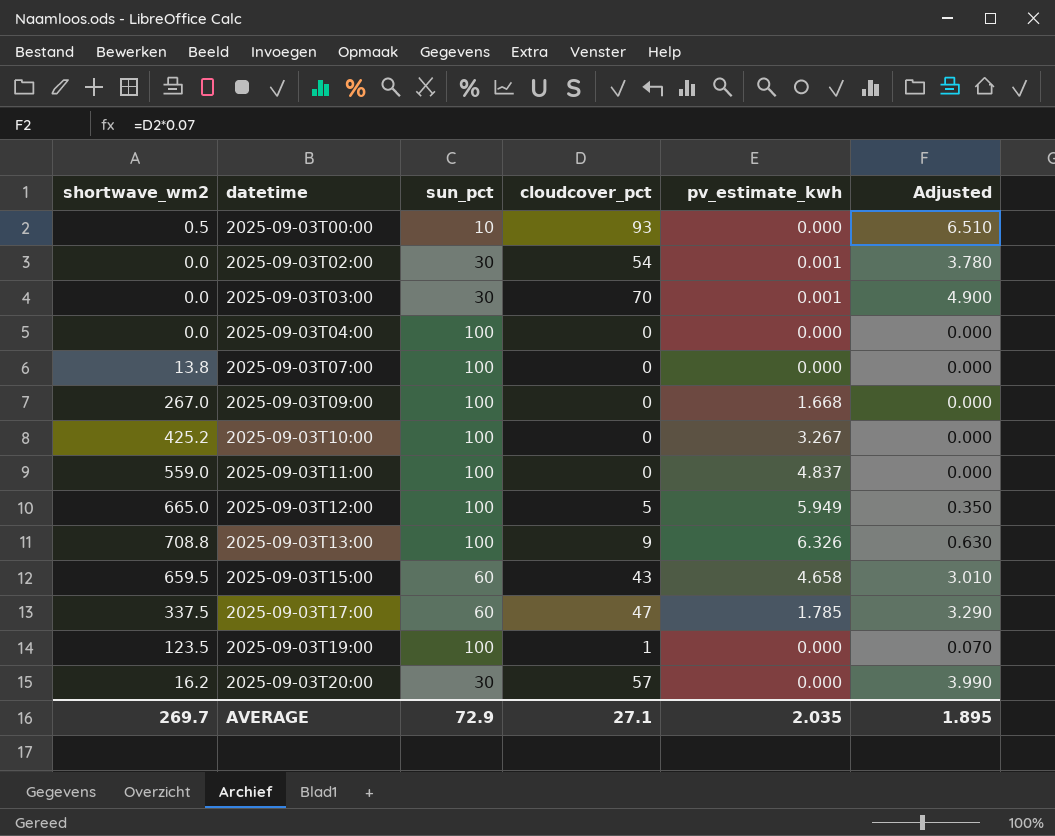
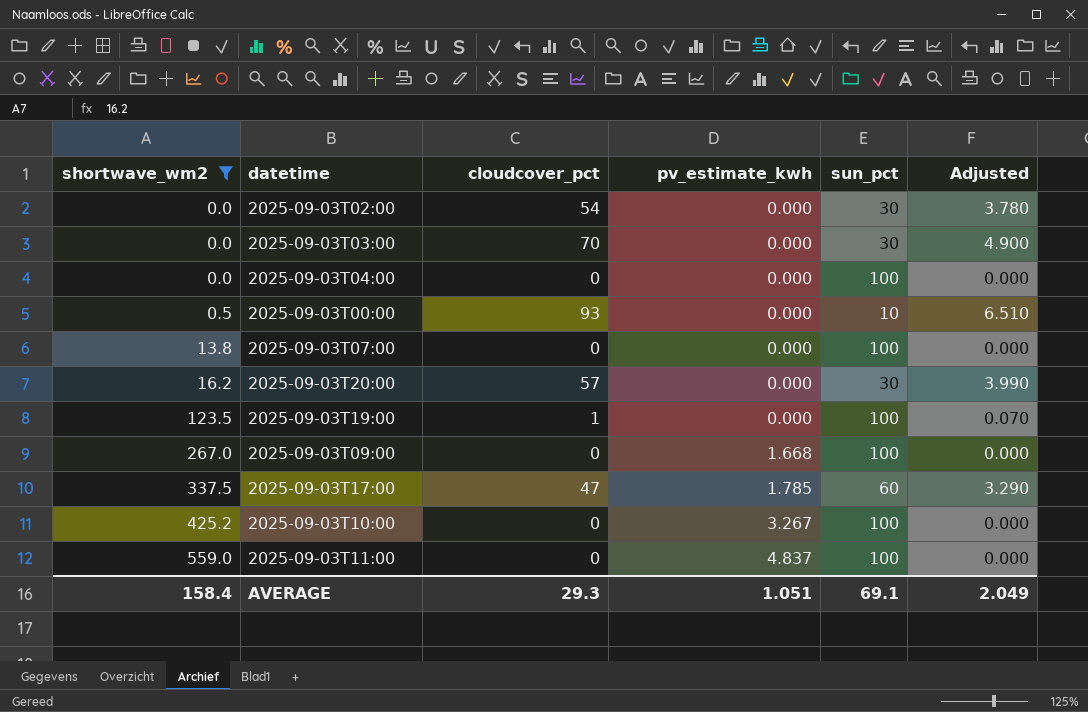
filter: none -> shortwave_wm2 <= 559.0
row order: datetime ascending -> shortwave_wm2 ascending
column sun_pct | position: 3 -> 5
2025-09-03T02:00 | pv_estimate_kwh: 0.001 -> 0.000
2025-09-03T03:00 | pv_estimate_kwh: 0.001 -> 0.000
AVERAGE | shortwave_wm2: 269.7 -> 158.4
AVERAGE | cloudcover_pct: 27.1 -> 29.3
AVERAGE | pv_estimate_kwh: 2.035 -> 1.051
AVERAGE | sun_pct: 72.9 -> 69.1
AVERAGE | Adjusted: 1.895 -> 2.049

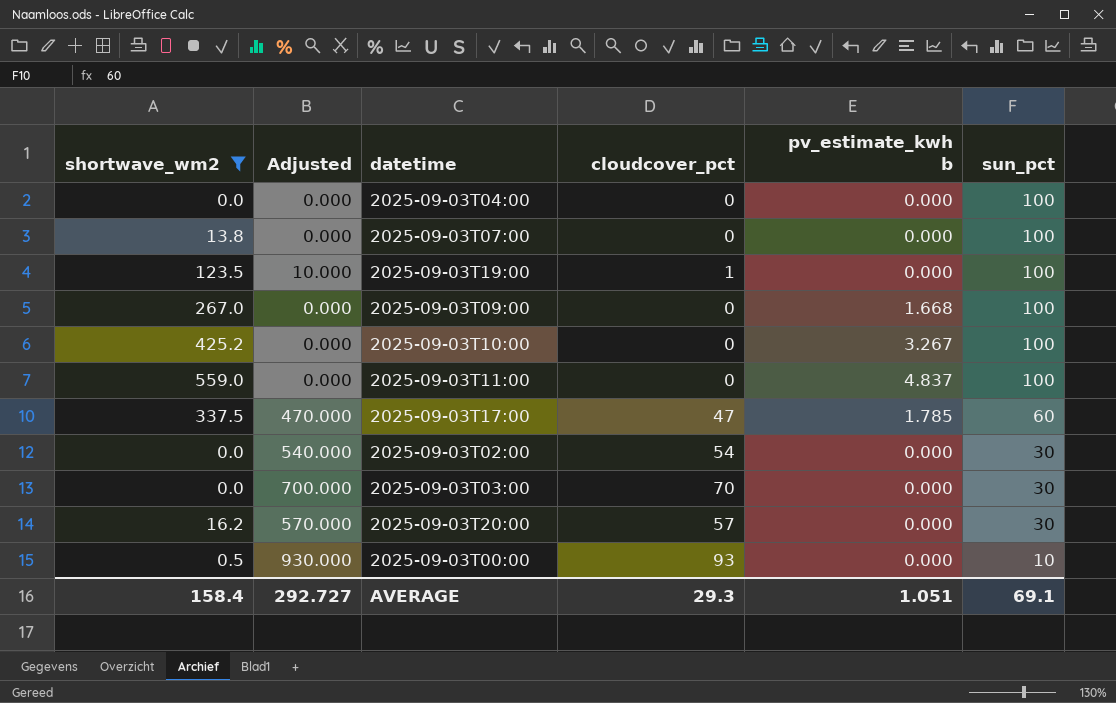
row order: shortwave_wm2 ascending -> sun_pct descending
column Adjusted | formula: [cloudcover_pct] * 0.07 -> [cloudcover_pct] * 10
column Adjusted | position: 6 -> 2
column name: pv_estimate_kwh -> pv_estimate_kwh b
AVERAGE | Adjusted: 2.049 -> 292.727

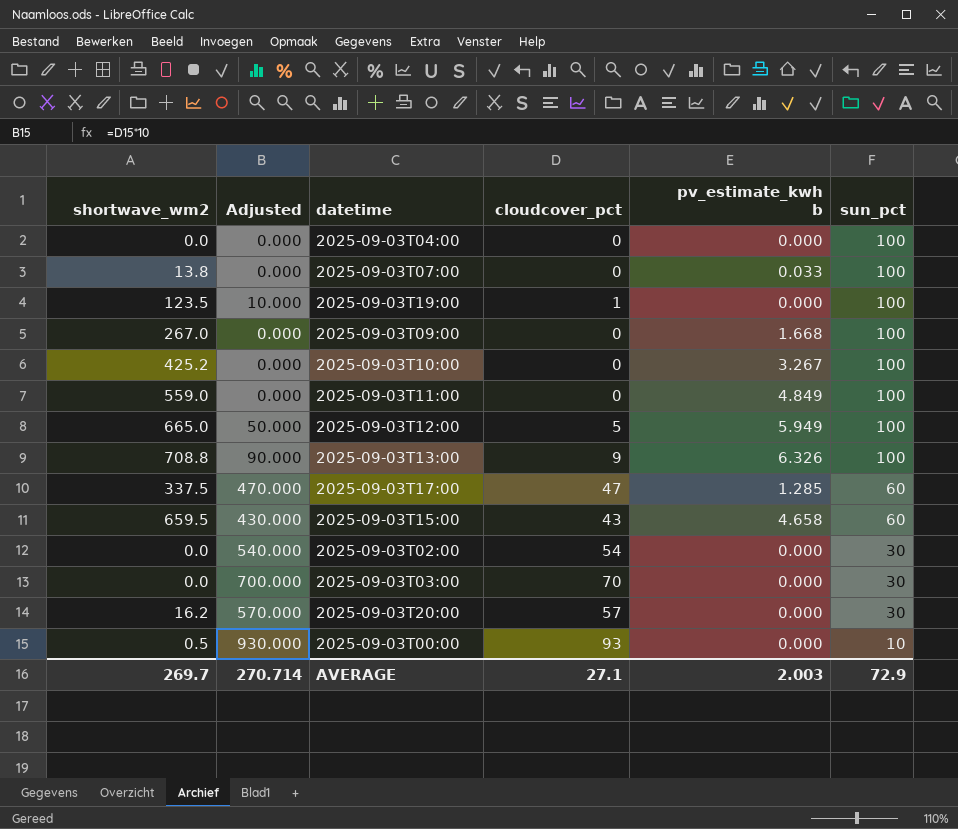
filter: shortwave_wm2 <= 559.0 -> none
2025-09-03T07:00 | pv_estimate_kwh b: 0.000 -> 0.033
2025-09-03T11:00 | pv_estimate_kwh b: 4.837 -> 4.849
2025-09-03T17:00 | pv_estimate_kwh b: 1.785 -> 1.285
AVERAGE | shortwave_wm2: 158.4 -> 269.7
AVERAGE | Adjusted: 292.727 -> 270.714
AVERAGE | cloudcover_pct: 29.3 -> 27.1
AVERAGE | pv_estimate_kwh b: 1.051 -> 2.003
AVERAGE | sun_pct: 69.1 -> 72.9

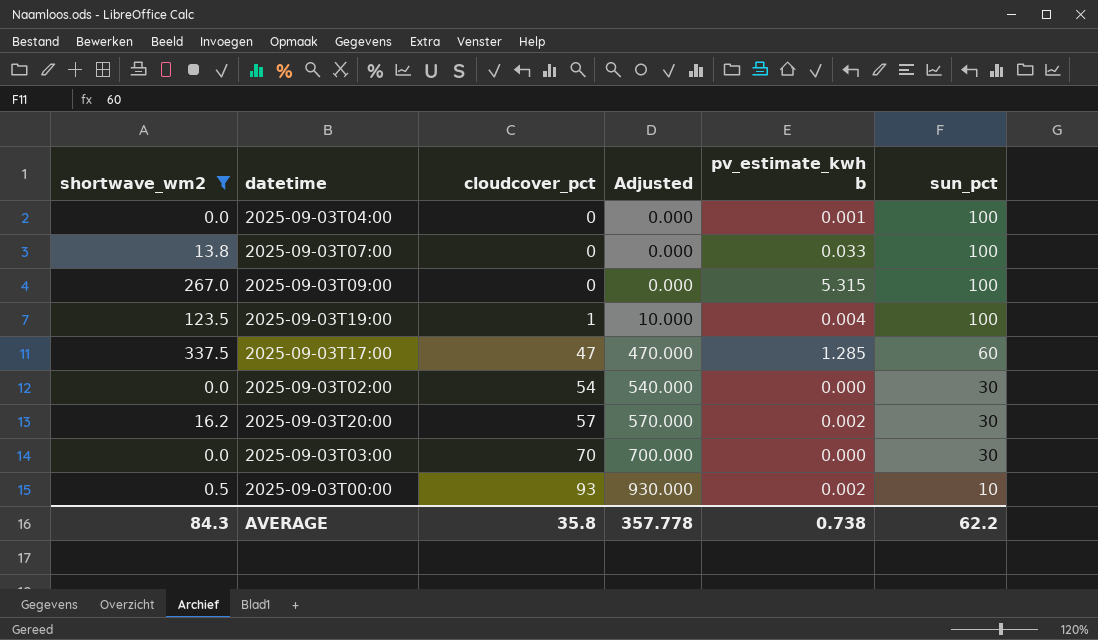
filter: none -> shortwave_wm2 <= 337.5
row order: sun_pct descending -> cloudcover_pct ascending
column Adjusted | position: 2 -> 4
2025-09-03T04:00 | pv_estimate_kwh b: 0.000 -> 0.001
2025-09-03T09:00 | pv_estimate_kwh b: 1.668 -> 5.315
2025-09-03T19:00 | pv_estimate_kwh b: 0.000 -> 0.004
2025-09-03T20:00 | pv_estimate_kwh b: 0.000 -> 0.002
2025-09-03T00:00 | pv_estimate_kwh b: 0.000 -> 0.002
AVERAGE | shortwave_wm2: 269.7 -> 84.3
AVERAGE | cloudcover_pct: 27.1 -> 35.8
AVERAGE | Adjusted: 270.714 -> 357.778
AVERAGE | pv_estimate_kwh b: 2.003 -> 0.738
AVERAGE | sun_pct: 72.9 -> 62.2

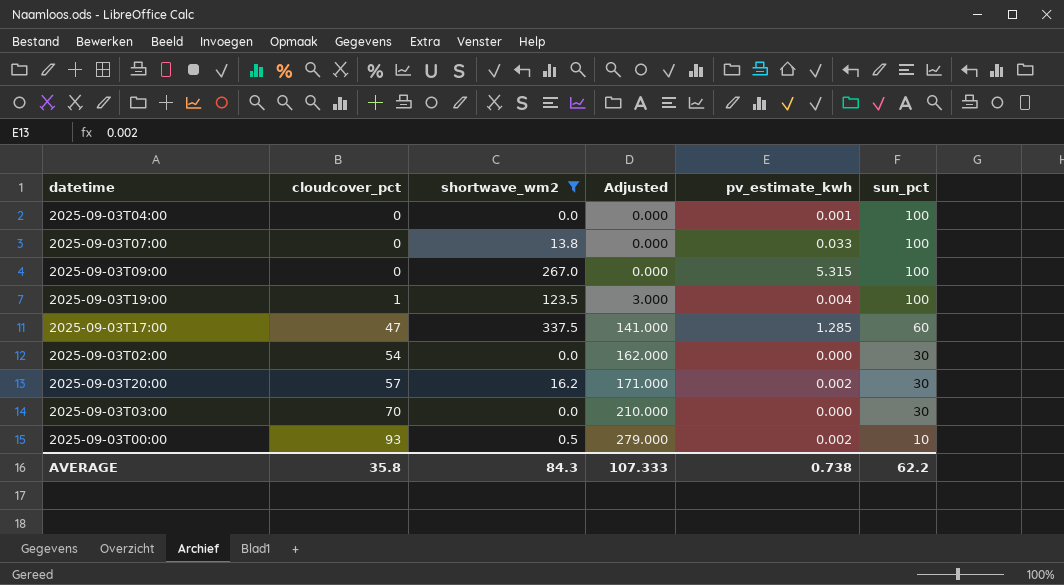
column shortwave_wm2 | position: 1 -> 3
column Adjusted | formula: [cloudcover_pct] * 10 -> [cloudcover_pct] * 3
column name: pv_estimate_kwh b -> pv_estimate_kwh
AVERAGE | Adjusted: 357.778 -> 107.333

